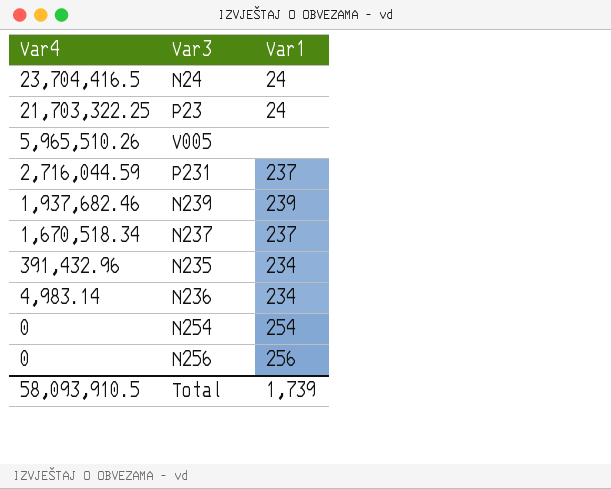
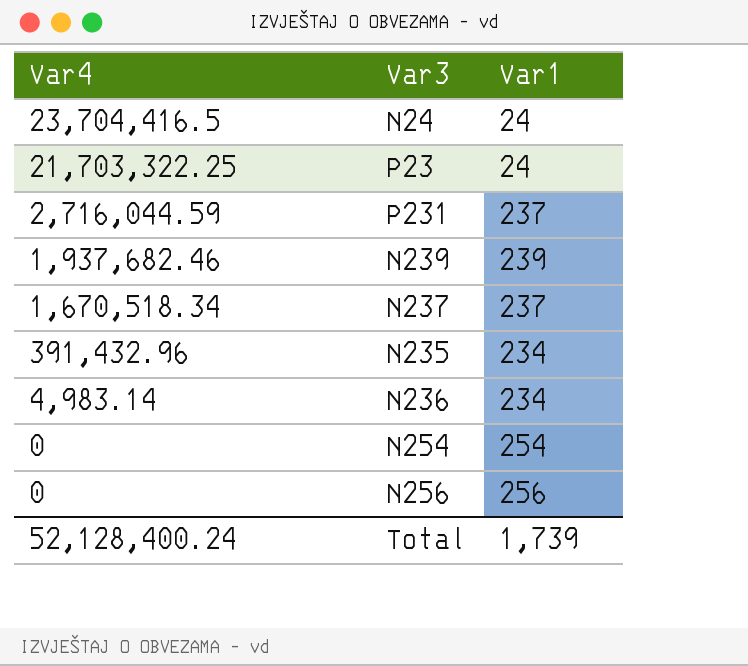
row V005: 5,965,510.26 | none -> none
Total | Var4: 58,093,910.5 -> 52,128,400.24

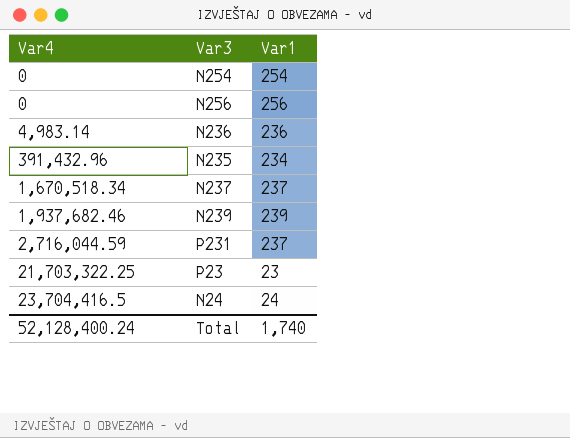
row order: Var4 descending -> Var4 ascending
N236 | Var1: 234 -> 236
P23 | Var1: 24 -> 23
Total | Var1: 1,739 -> 1,740

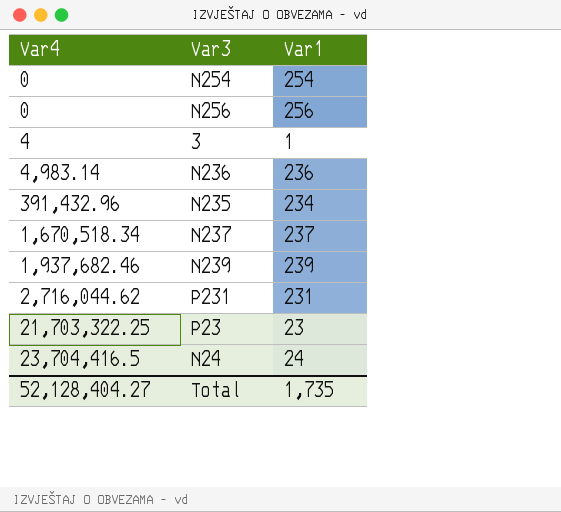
row 3: none -> 4 | 1
P231 | Var4: 2,716,044.59 -> 2,716,044.62
P231 | Var1: 237 -> 231
Total | Var4: 52,128,400.24 -> 52,128,404.27
Total | Var1: 1,740 -> 1,735

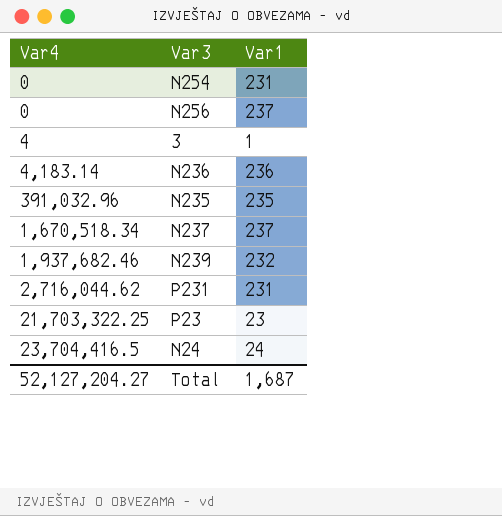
N254 | Var1: 254 -> 231
N256 | Var1: 256 -> 237
N236 | Var4: 4,983.14 -> 4,183.14
N235 | Var4: 391,432.96 -> 391,032.96
N235 | Var1: 234 -> 235
N239 | Var1: 239 -> 232
Total | Var4: 52,128,404.27 -> 52,127,204.27
Total | Var1: 1,735 -> 1,687

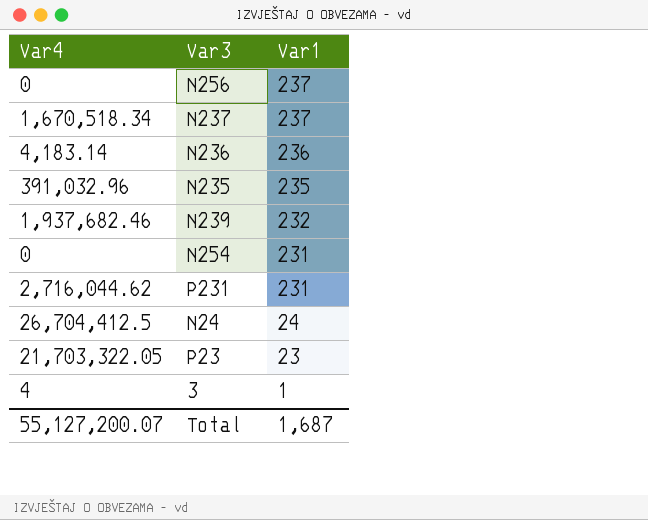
row order: Var4 ascending -> Var1 descending
N24 | Var4: 23,704,416.5 -> 26,704,412.5
P23 | Var4: 21,703,322.25 -> 21,703,322.05
Total | Var4: 52,127,204.27 -> 55,127,200.07

